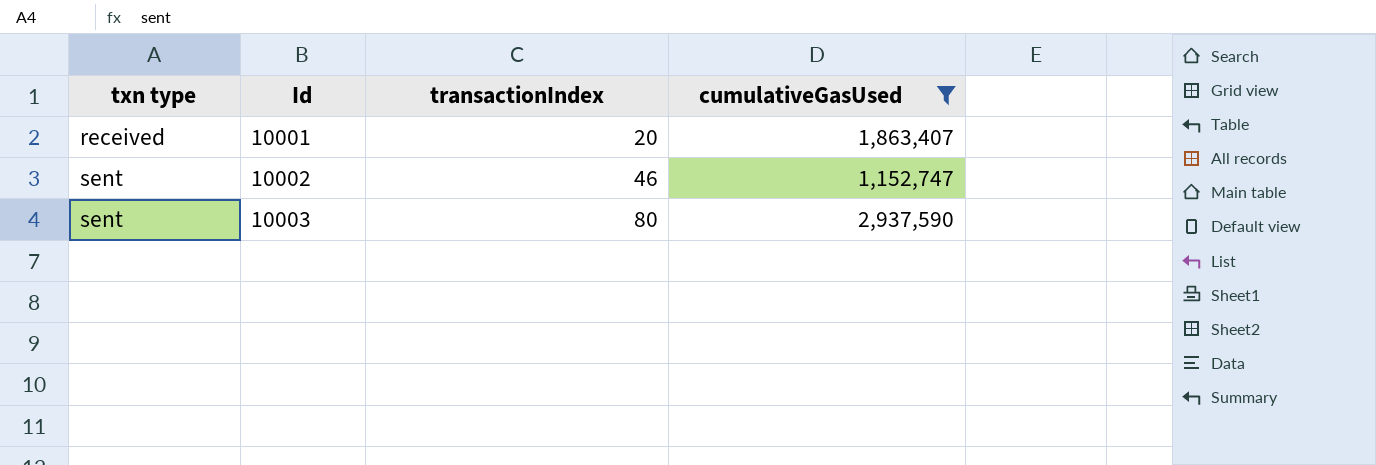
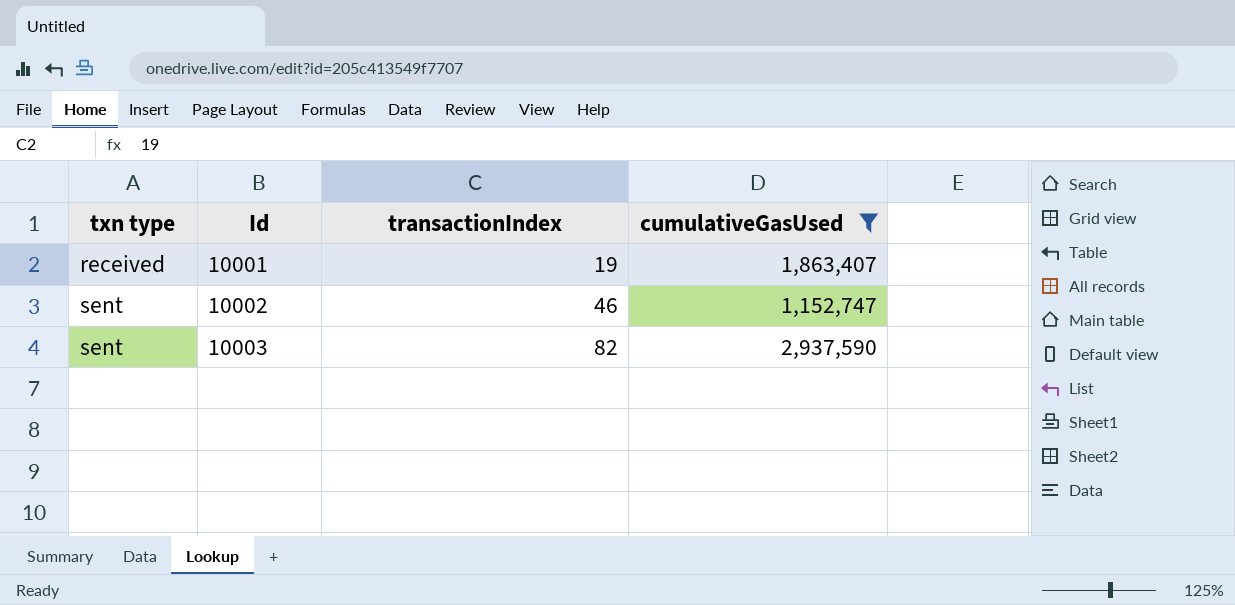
10001 | transactionIndex: 20 -> 19
10003 | transactionIndex: 80 -> 82

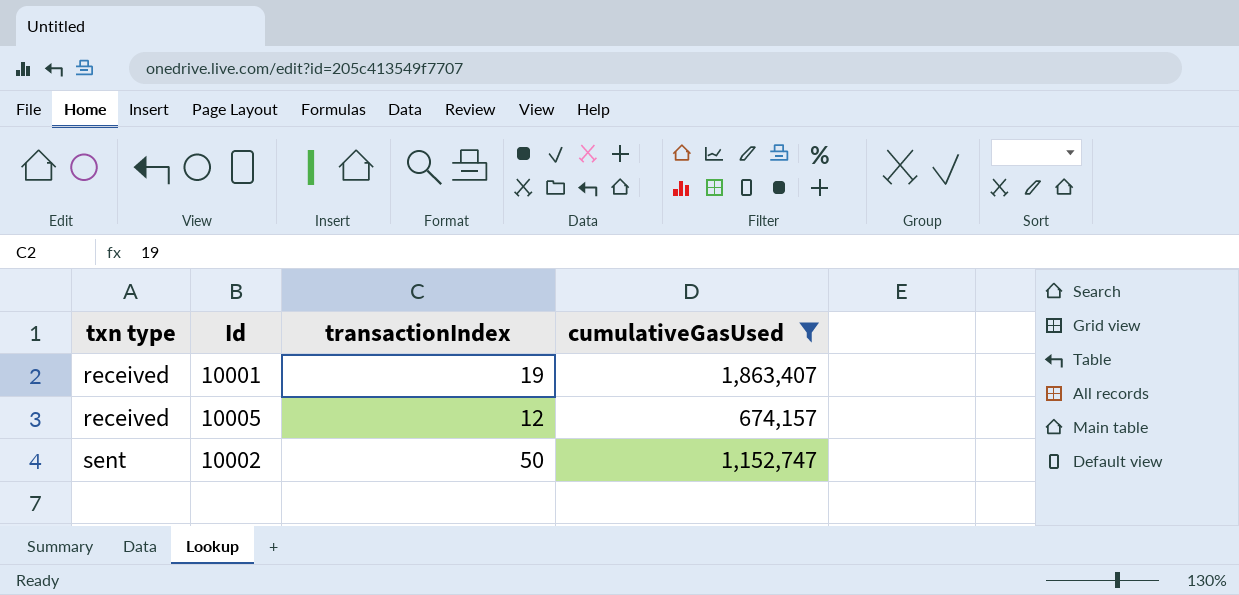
row 10003: sent | 82 | 2,937,590 -> none
row 10005: none -> received | 12 | 674,157
10002 | transactionIndex: 46 -> 50

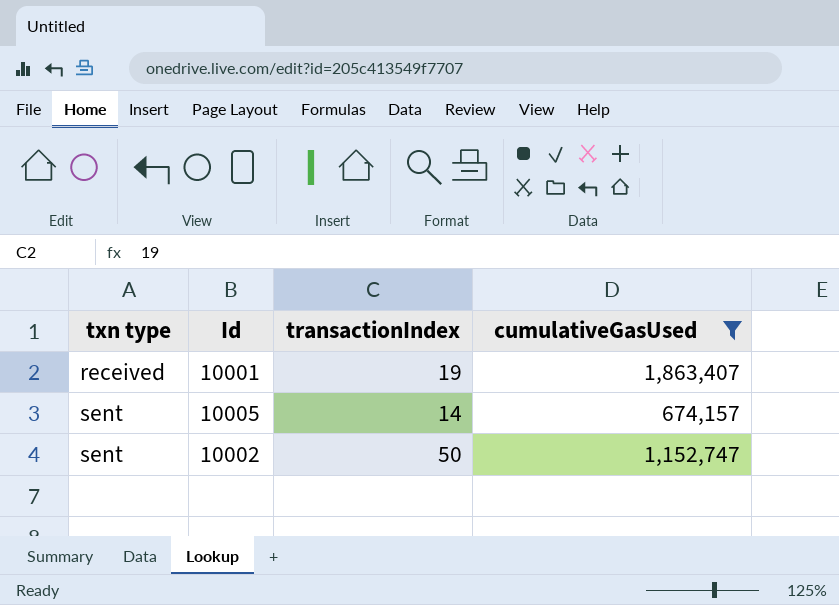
10005 | txn type: received -> sent
10005 | transactionIndex: 12 -> 14

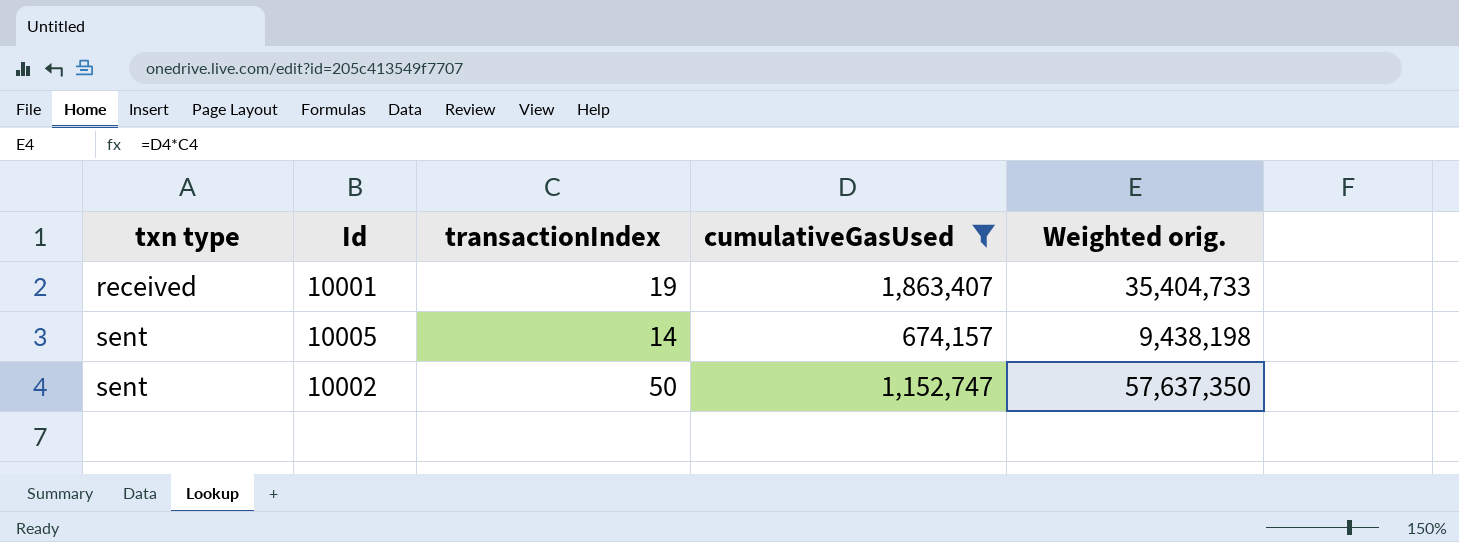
column Weighted orig. | formula: none -> [transactionIndex] * [cumulativeGasUsed]

